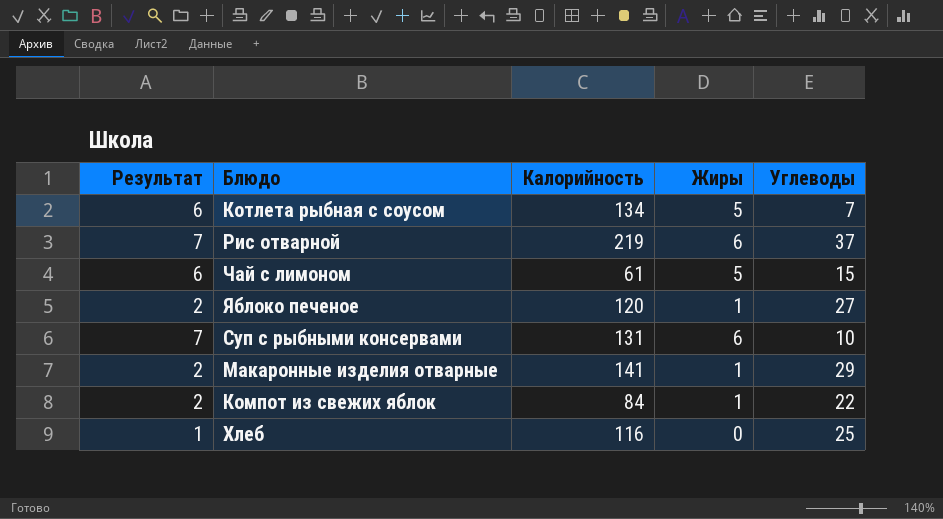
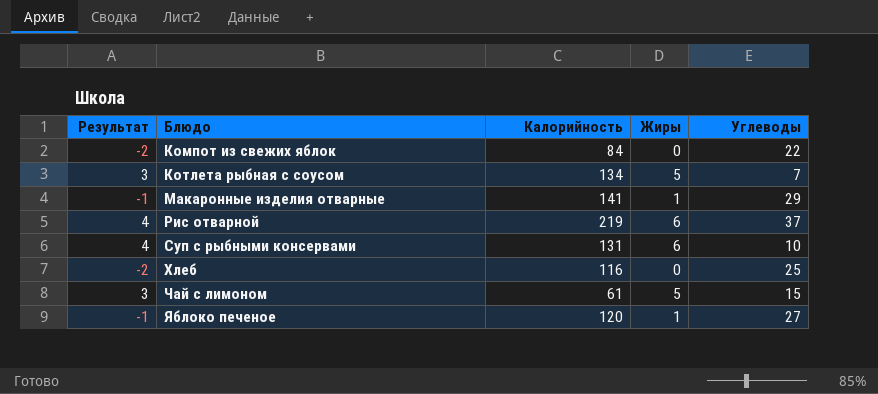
row order: none -> Блюдо ascending
column Результат | formula: [Жиры] + 1 -> [Жиры] - 2
Компот из свежих яблок | Жиры: 1 -> 0

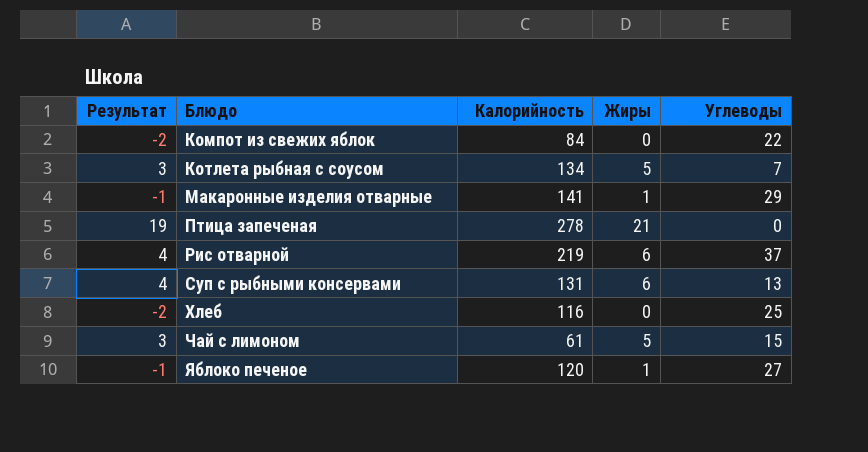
row Птица запеченая: none -> 19 | 278 | 21 | 0
Суп с рыбными консервами | Углеводы: 10 -> 13

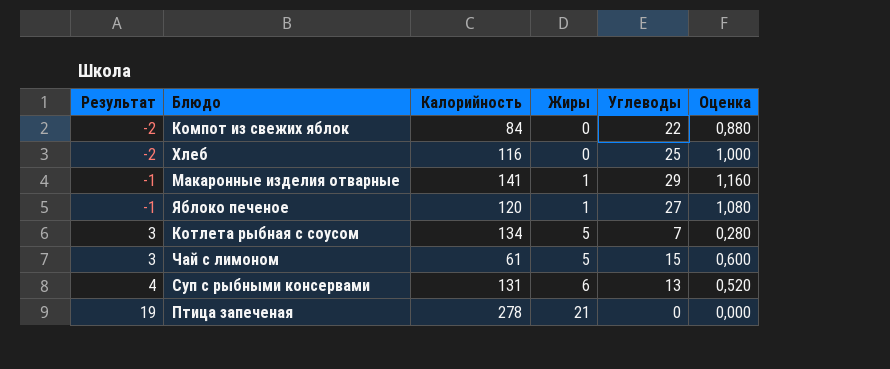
row order: Блюдо ascending -> Результат ascending
column Оценка | formula: none -> [Углеводы] * 0,04
row Рис отварной: 4 | 219 | 6 | 37 -> none

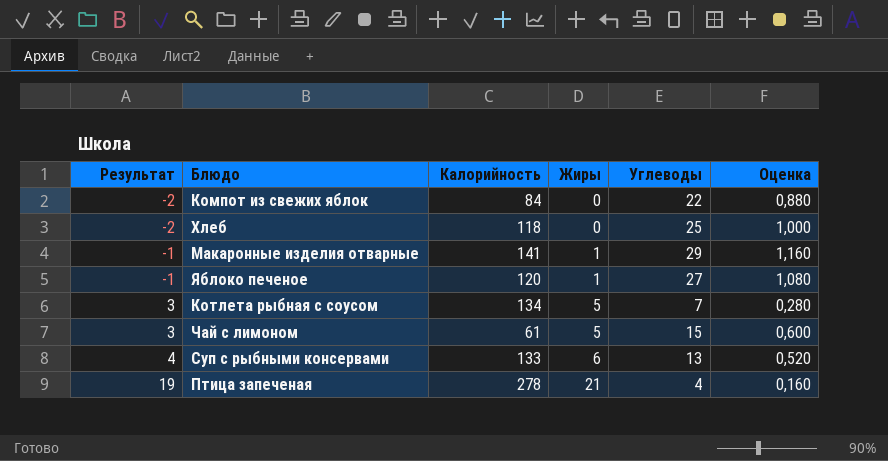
Хлеб | Калорийность: 116 -> 118
Суп с рыбными консервами | Калорийность: 131 -> 133
Птица запеченая | Углеводы: 0 -> 4
Птица запеченая | Оценка: 0,000 -> 0,160

